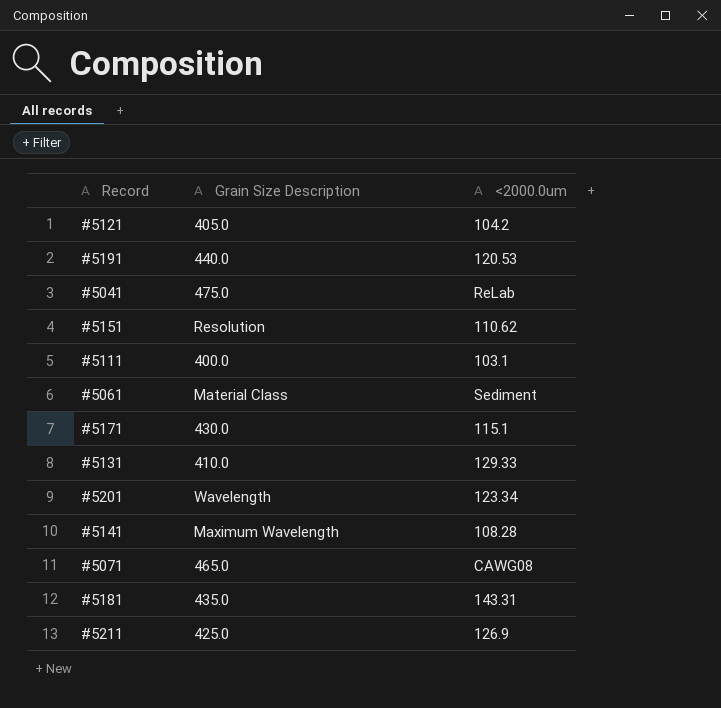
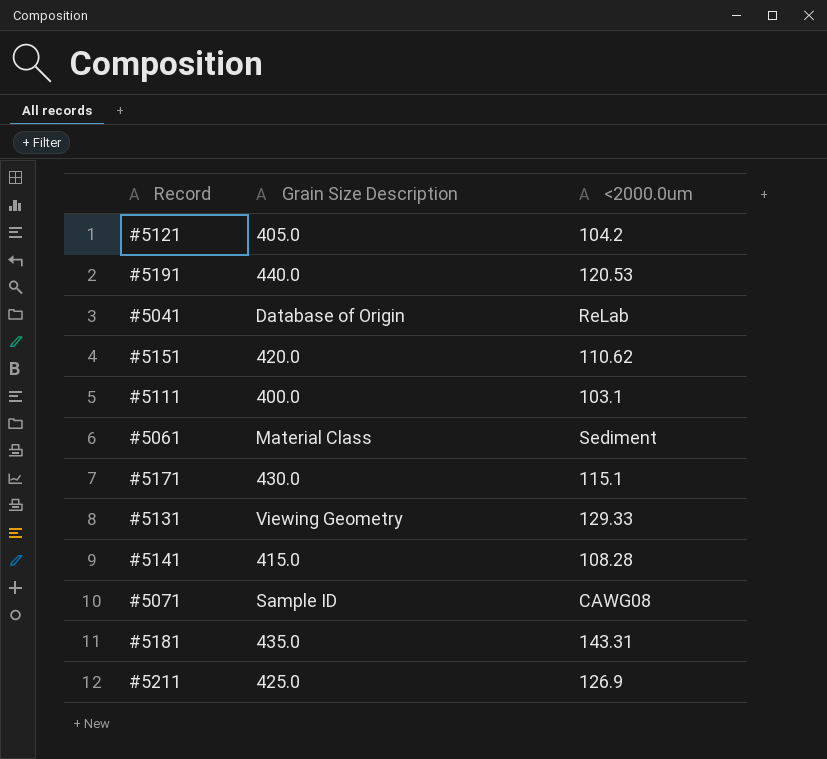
row #5201: Wavelength | 123.34 -> none
#5041 | Grain Size Description: 475.0 -> Database of Origin
#5151 | Grain Size Description: Resolution -> 420.0
#5131 | Grain Size Description: 410.0 -> Viewing Geometry
#5141 | Grain Size Description: Maximum Wavelength -> 415.0
#5071 | Grain Size Description: 465.0 -> Sample ID

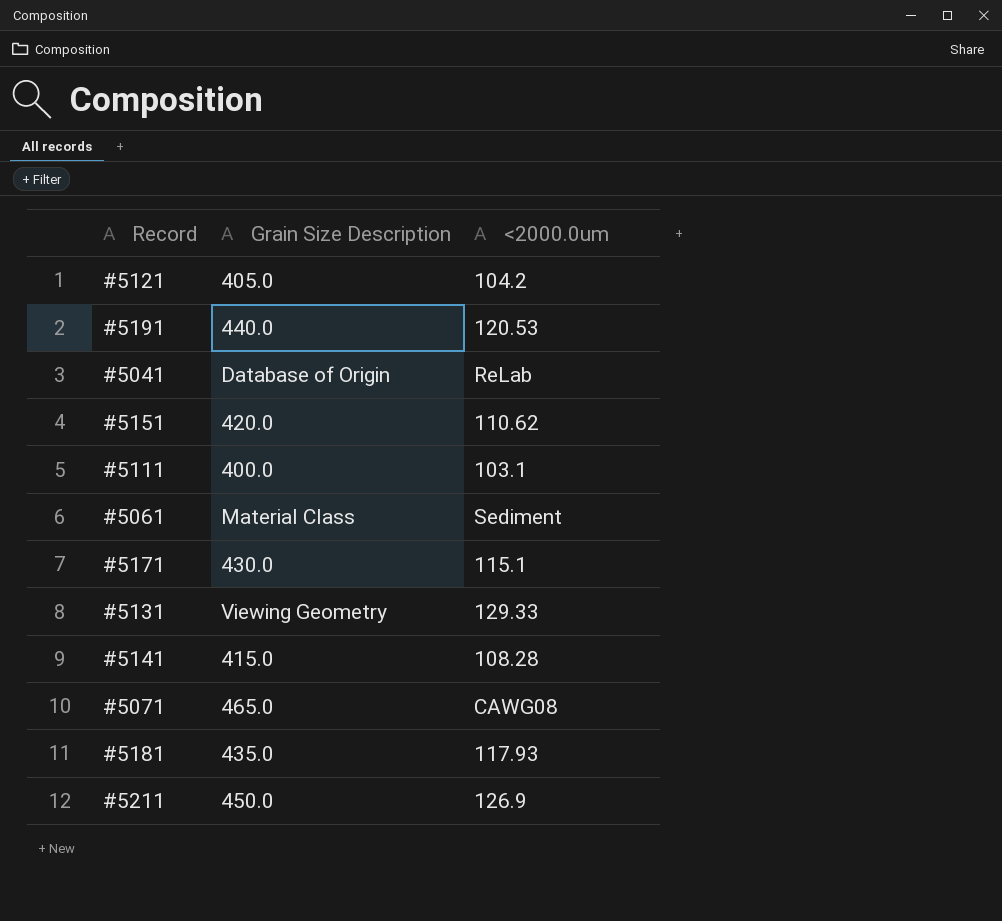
#5071 | Grain Size Description: Sample ID -> 465.0
#5181 | <2000.0um: 143.31 -> 117.93
#5211 | Grain Size Description: 425.0 -> 450.0

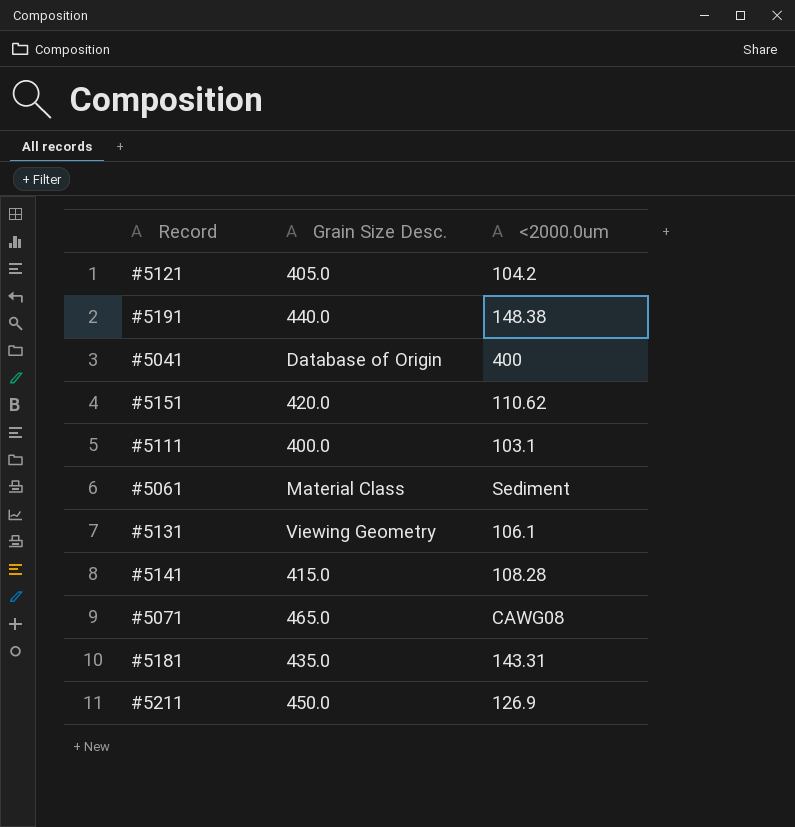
column name: Grain Size Description -> Grain Size Desc.
row #5171: 430.0 | 115.1 -> none
#5191 | <2000.0um: 120.53 -> 148.38
#5041 | <2000.0um: ReLab -> 400
#5131 | <2000.0um: 129.33 -> 106.1
#5181 | <2000.0um: 117.93 -> 143.31

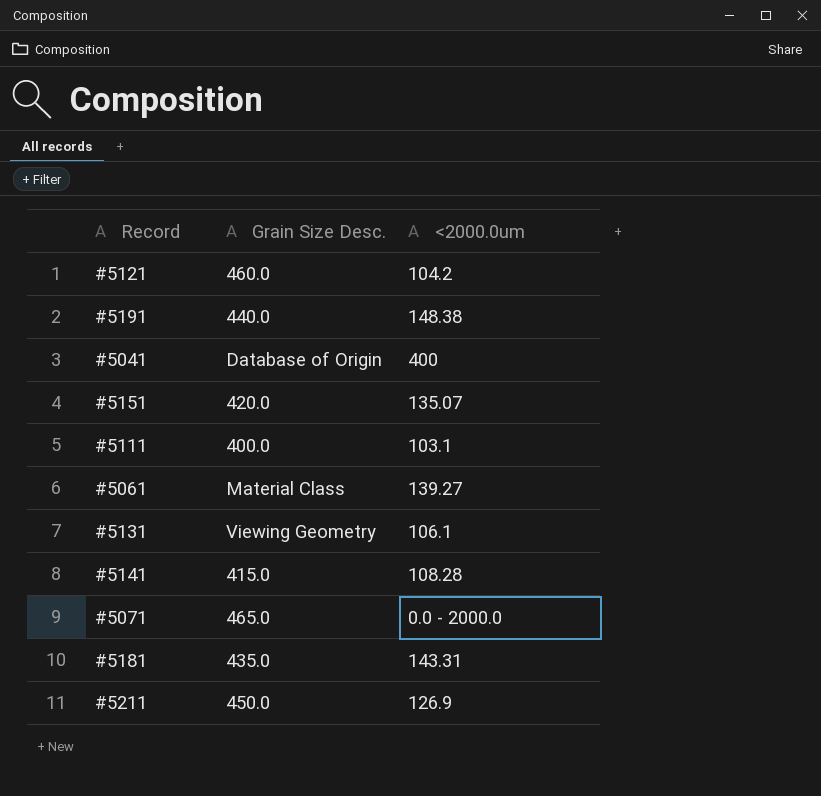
#5121 | Grain Size Desc.: 405.0 -> 460.0
#5151 | <2000.0um: 110.62 -> 135.07
#5061 | <2000.0um: Sediment -> 139.27
#5071 | <2000.0um: CAWG08 -> 0.0 - 2000.0

